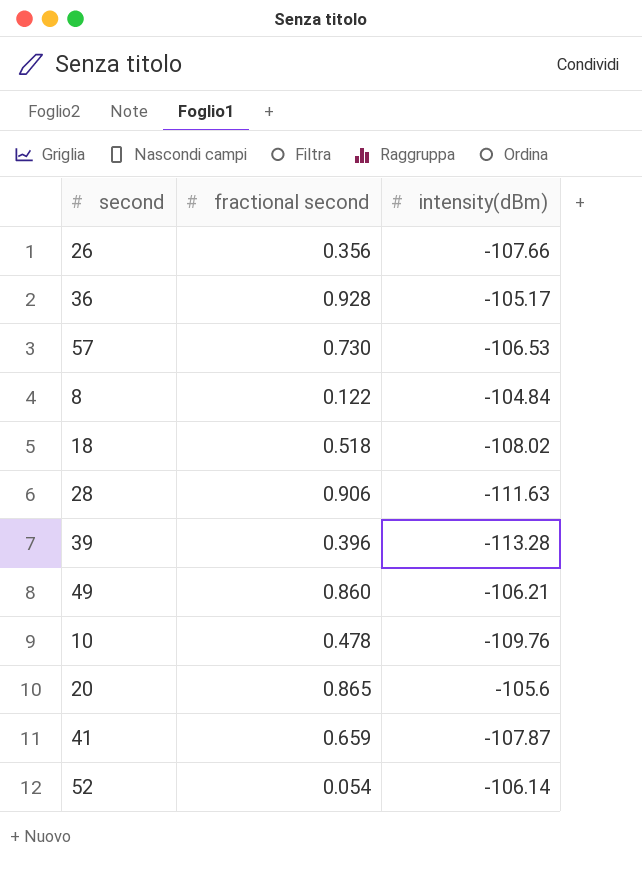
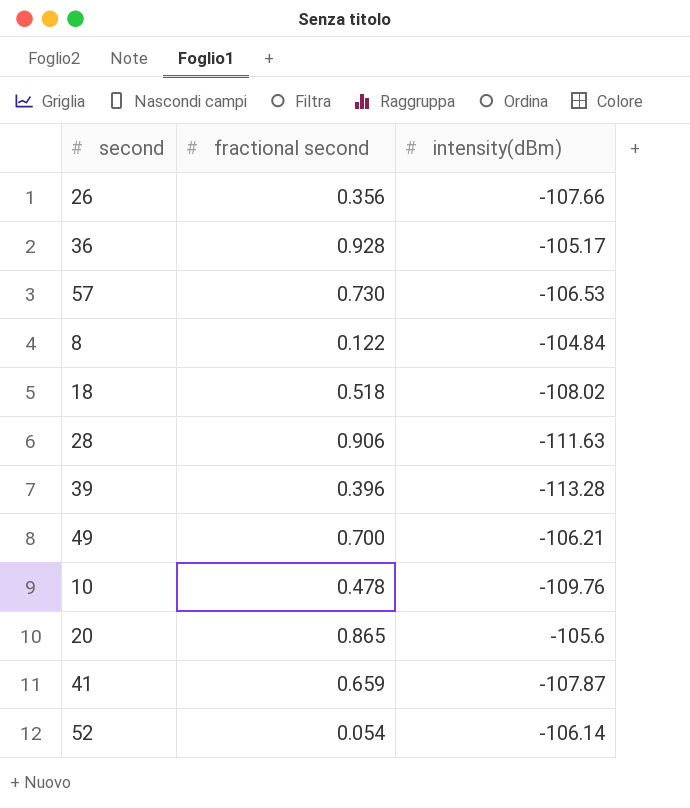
49 | fractional second: 0.860 -> 0.700

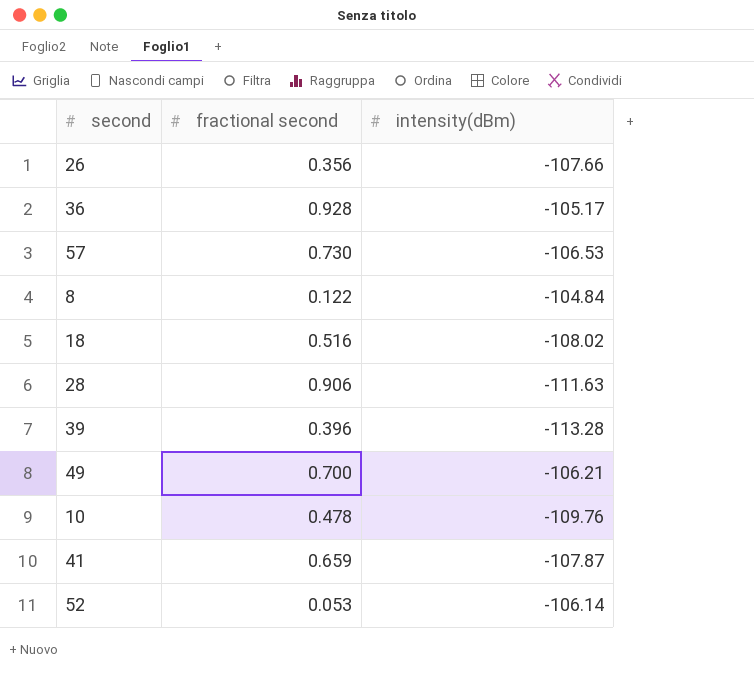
row 20: 0.865 | -105.6 -> none
18 | fractional second: 0.518 -> 0.516
52 | fractional second: 0.054 -> 0.053

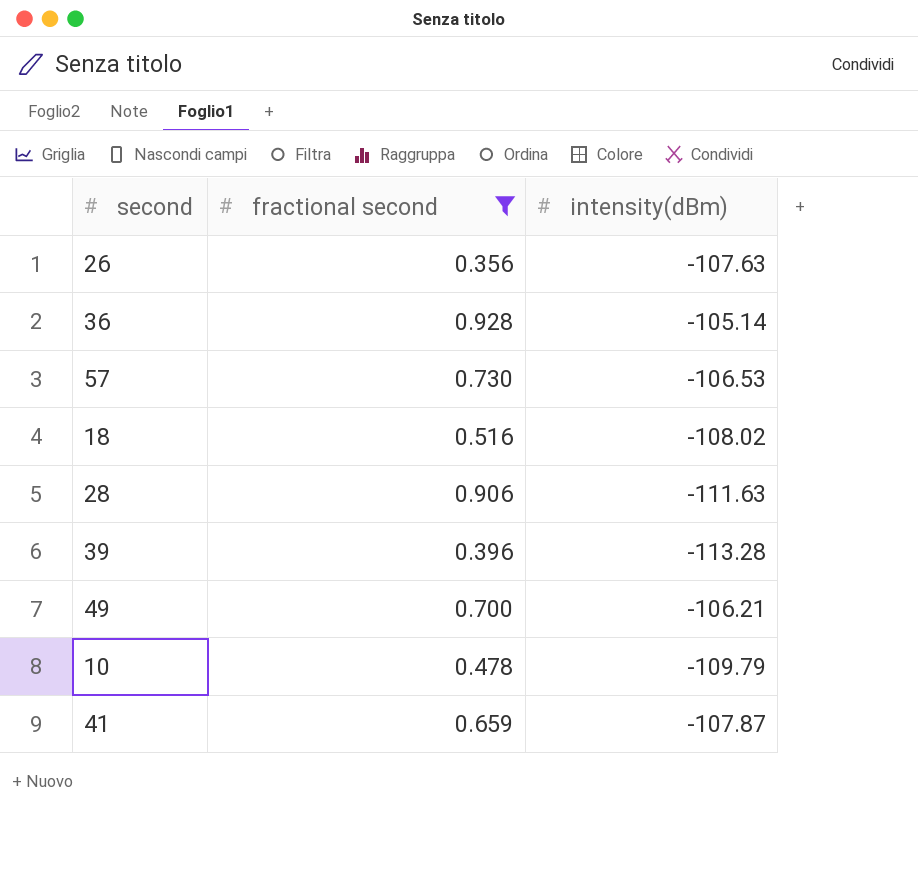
filter: none -> fractional second >= 0.356
26 | intensity(dBm): -107.66 -> -107.63
36 | intensity(dBm): -105.17 -> -105.14
10 | intensity(dBm): -109.76 -> -109.79

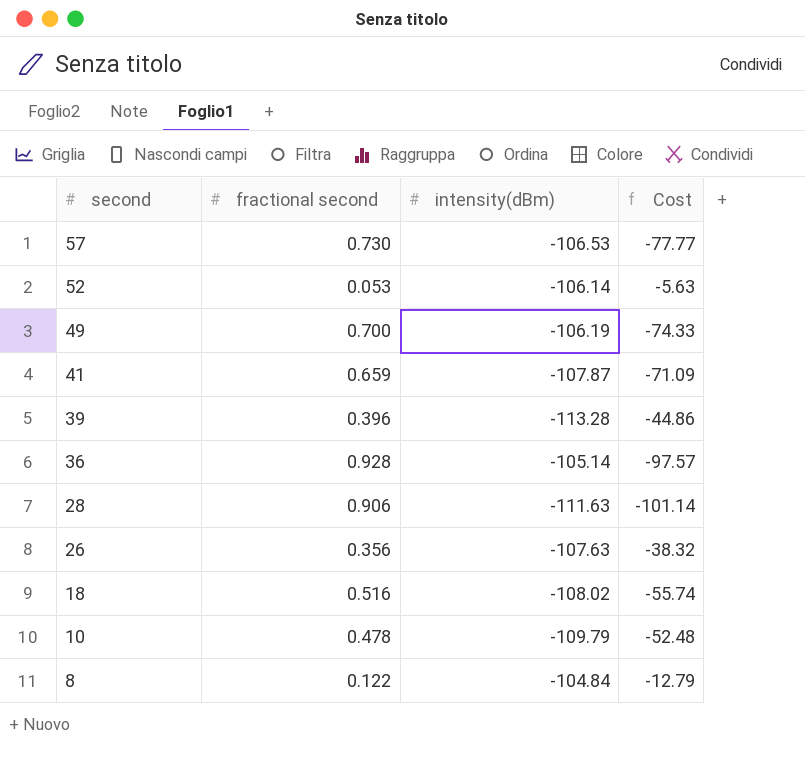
filter: fractional second >= 0.356 -> none
row order: none -> second descending
column Cost | formula: none -> [fractional second] * [intensity(dBm)]
49 | intensity(dBm): -106.21 -> -106.19

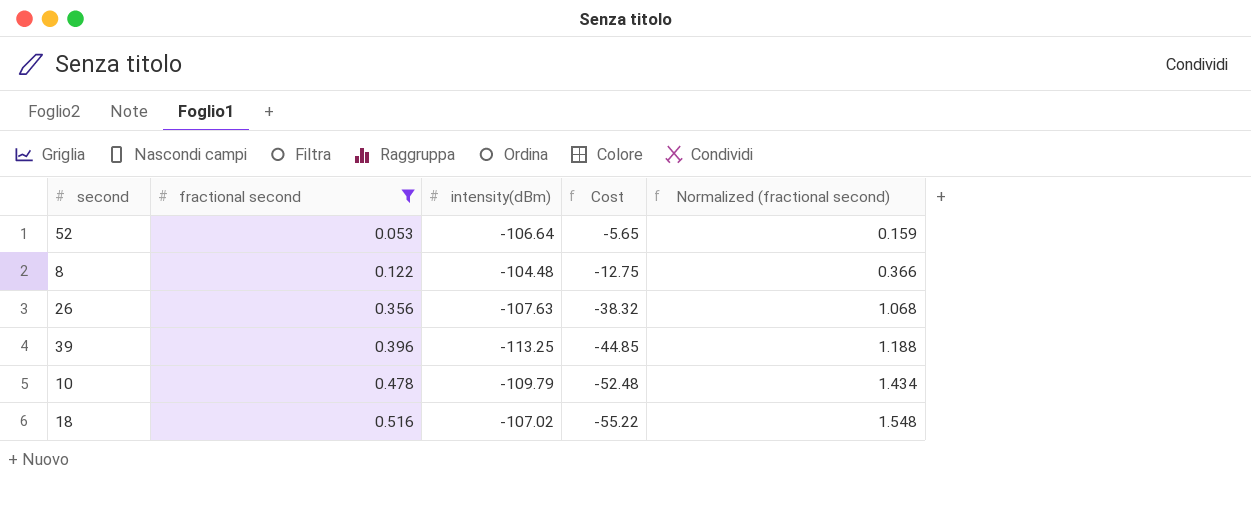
filter: none -> fractional second <= 0.516
row order: second descending -> fractional second ascending
column Normalized (fractional second) | formula: none -> [fractional second] * 3
52 | intensity(dBm): -106.14 -> -106.64
52 | Cost: -5.63 -> -5.65
8 | intensity(dBm): -104.84 -> -104.48
8 | Cost: -12.79 -> -12.75
39 | intensity(dBm): -113.28 -> -113.25
39 | Cost: -44.86 -> -44.85
18 | intensity(dBm): -108.02 -> -107.02
18 | Cost: -55.74 -> -55.22

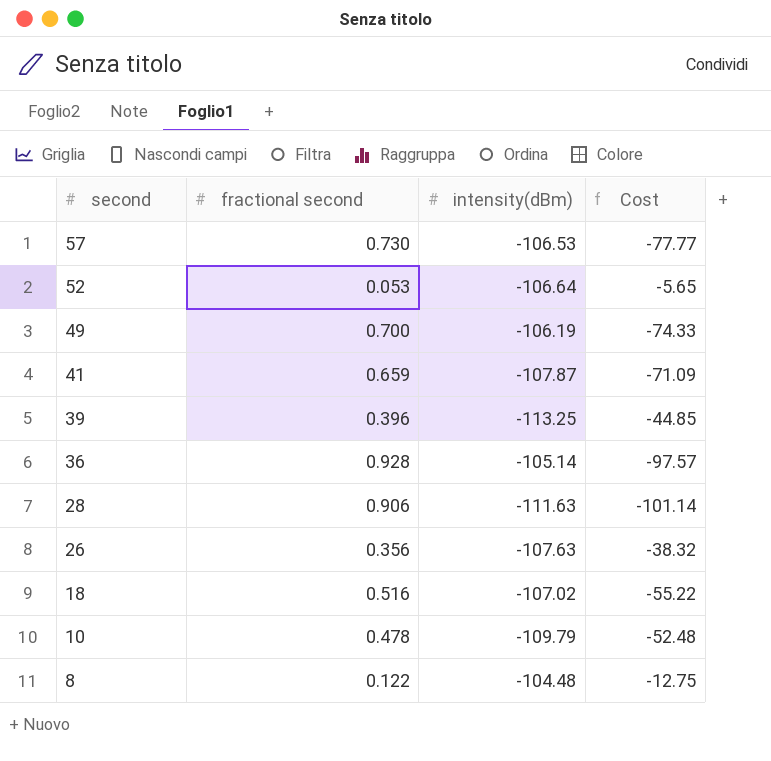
filter: fractional second <= 0.516 -> none
row order: fractional second ascending -> second descending
column Normalized (fractional second) | formula: [fractional second] * 3 -> none

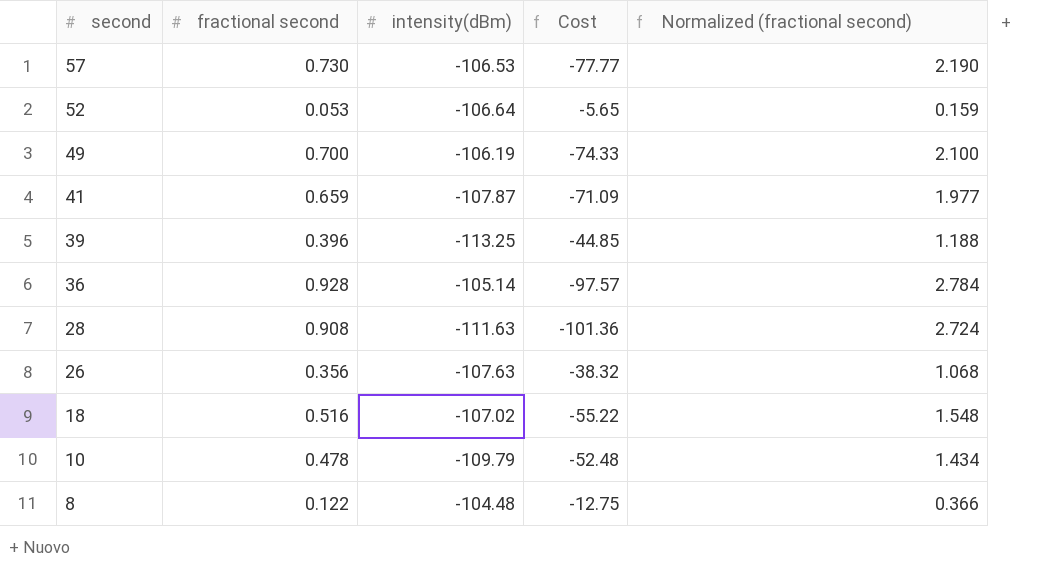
column Normalized (fractional second) | formula: none -> [fractional second] * 3
28 | fractional second: 0.906 -> 0.908
28 | Cost: -101.14 -> -101.36

